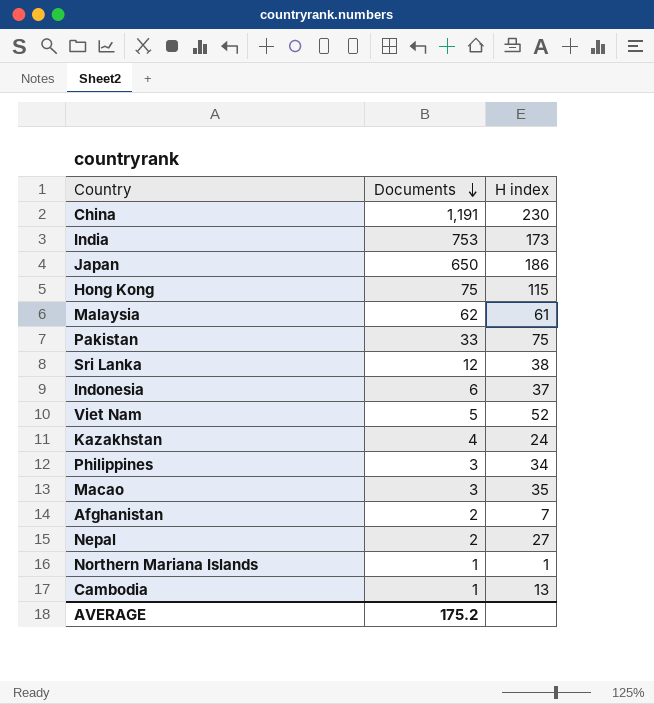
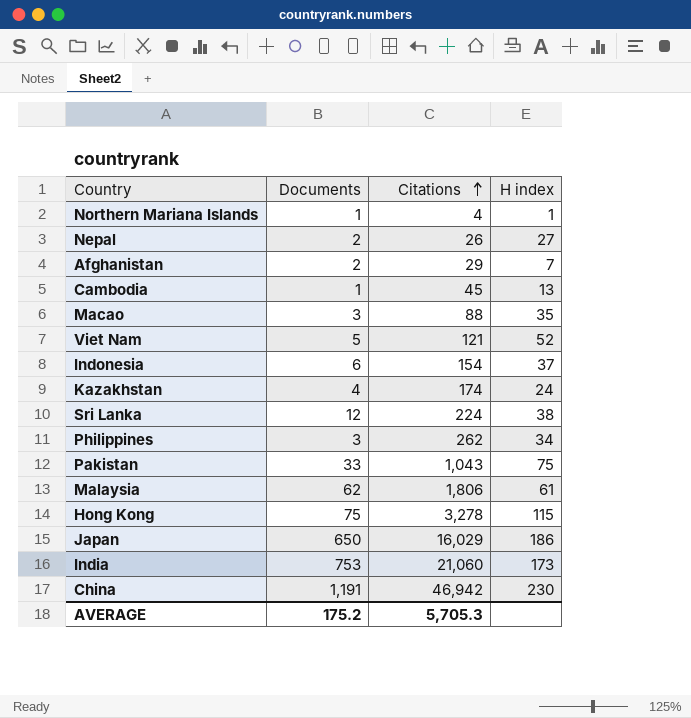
row order: Documents descending -> Citations ascending
column Citations | position: none -> 3

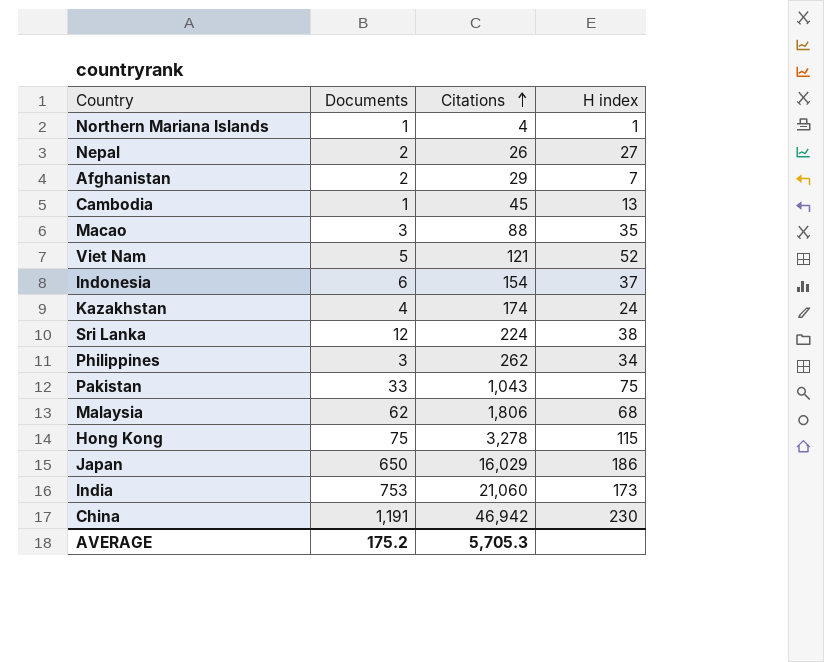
Malaysia | H index: 61 -> 68

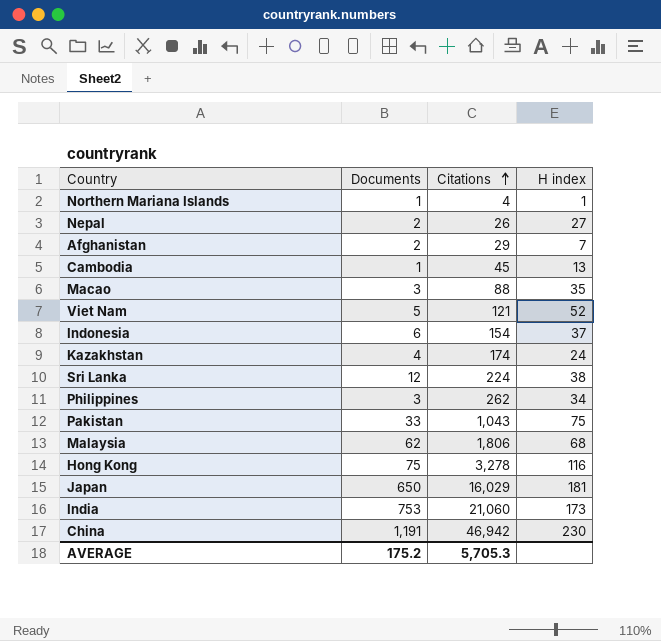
Hong Kong | H index: 115 -> 116
Japan | H index: 186 -> 181

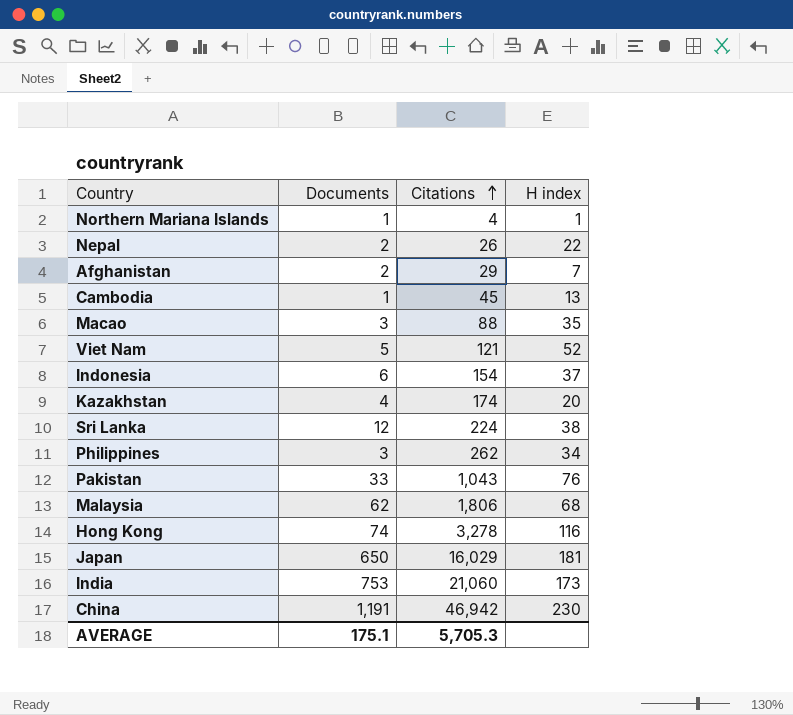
Nepal | H index: 27 -> 22
Kazakhstan | H index: 24 -> 20
Pakistan | H index: 75 -> 76
Hong Kong | Documents: 75 -> 74
AVERAGE | Documents: 175.2 -> 175.1

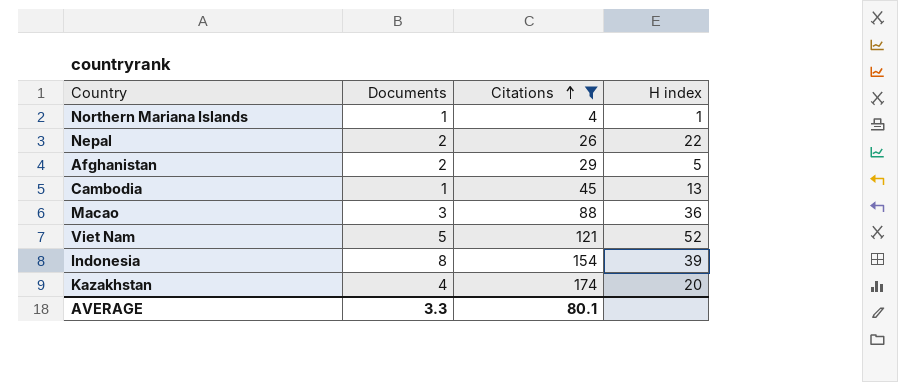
filter: none -> Citations <= 174
Afghanistan | H index: 7 -> 5
Macao | H index: 35 -> 36
Indonesia | Documents: 6 -> 8
Indonesia | H index: 37 -> 39
AVERAGE | Documents: 175.1 -> 3.3
AVERAGE | Citations: 5,705.3 -> 80.1

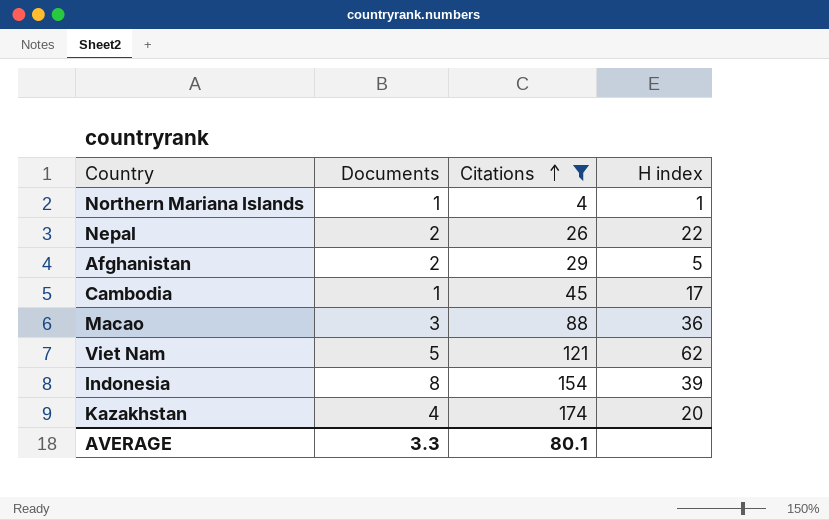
Cambodia | H index: 13 -> 17
Viet Nam | H index: 52 -> 62

